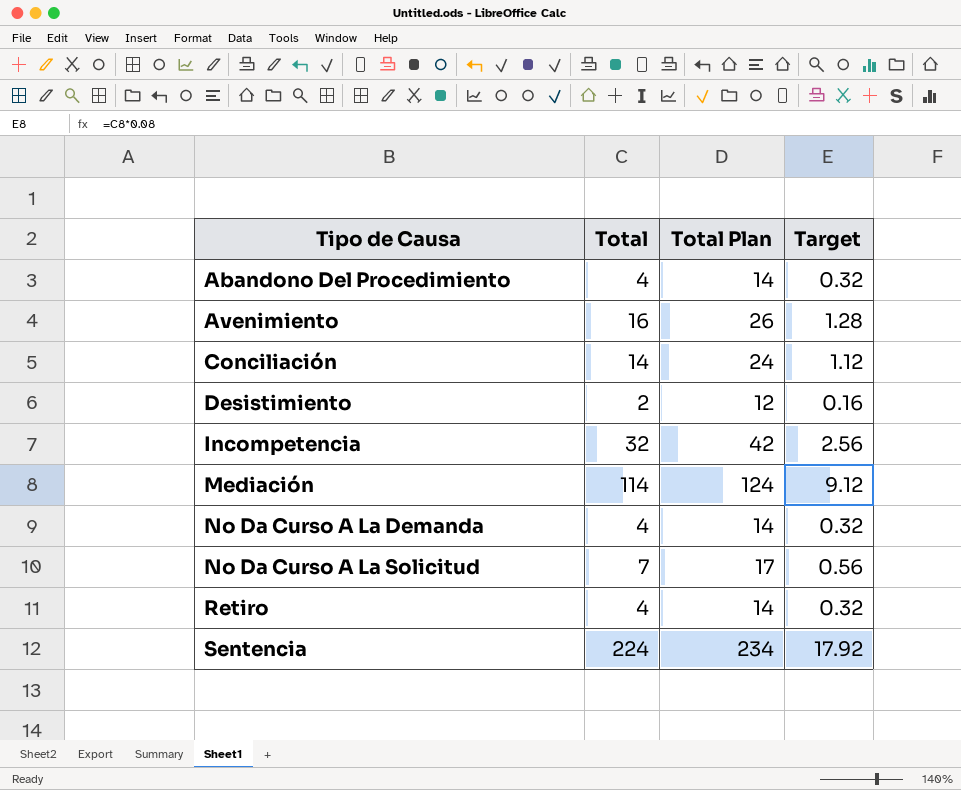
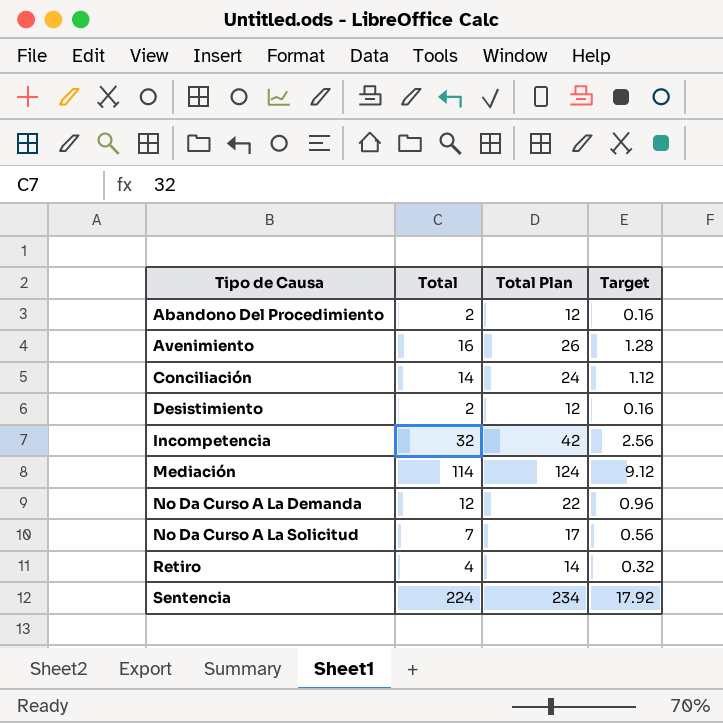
Abandono Del Procedimiento | Total: 4 -> 2
Abandono Del Procedimiento | Total Plan: 14 -> 12
Abandono Del Procedimiento | Target: 0.32 -> 0.16
No Da Curso A La Demanda | Total: 4 -> 12
No Da Curso A La Demanda | Total Plan: 14 -> 22
No Da Curso A La Demanda | Target: 0.32 -> 0.96

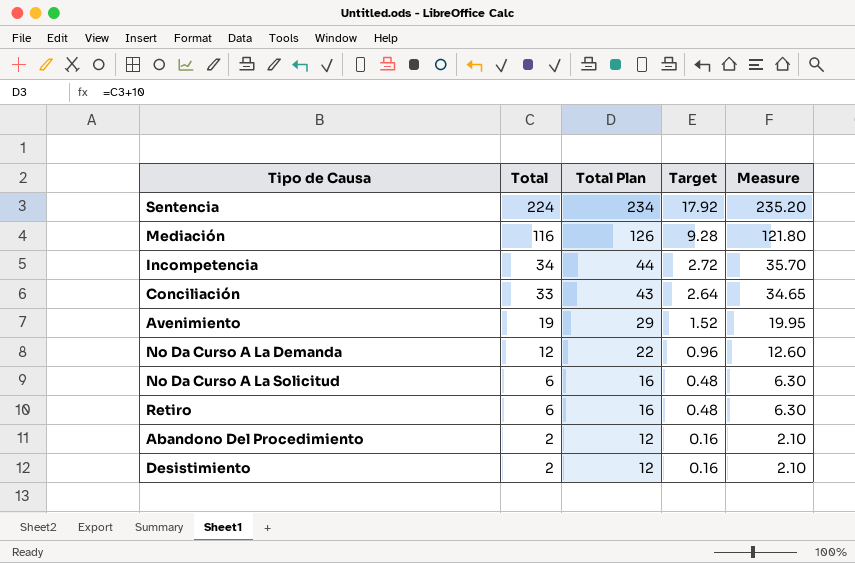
row order: Tipo de Causa ascending -> Total descending
column Measure | formula: none -> [Total] * 1.05
Mediación | Total: 114 -> 116
Mediación | Total Plan: 124 -> 126
Mediación | Target: 9.12 -> 9.28
Incompetencia | Total: 32 -> 34
Incompetencia | Total Plan: 42 -> 44
Incompetencia | Target: 2.56 -> 2.72
Conciliación | Total: 14 -> 33
Conciliación | Total Plan: 24 -> 43
Conciliación | Target: 1.12 -> 2.64
Avenimiento | Total: 16 -> 19
Avenimiento | Total Plan: 26 -> 29
Avenimiento | Target: 1.28 -> 1.52
No Da Curso A La Solicitud | Total: 7 -> 6
No Da Curso A La Solicitud | Total Plan: 17 -> 16
No Da Curso A La Solicitud | Target: 0.56 -> 0.48
Retiro | Total: 4 -> 6
Retiro | Total Plan: 14 -> 16
Retiro | Target: 0.32 -> 0.48

